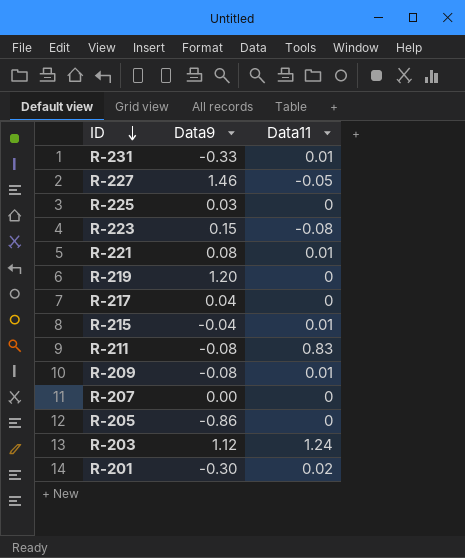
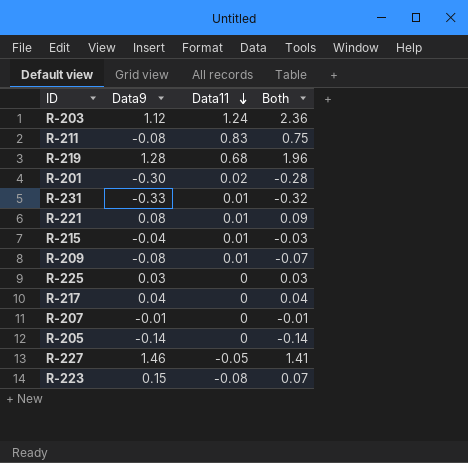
row order: ID descending -> Data11 descending
column Both | formula: none -> [Data9] + [Data11]
R-219 | Data9: 1.20 -> 1.28
R-219 | Data11: 0 -> 0.68
R-207 | Data9: 0.00 -> -0.01
R-205 | Data9: -0.86 -> -0.14

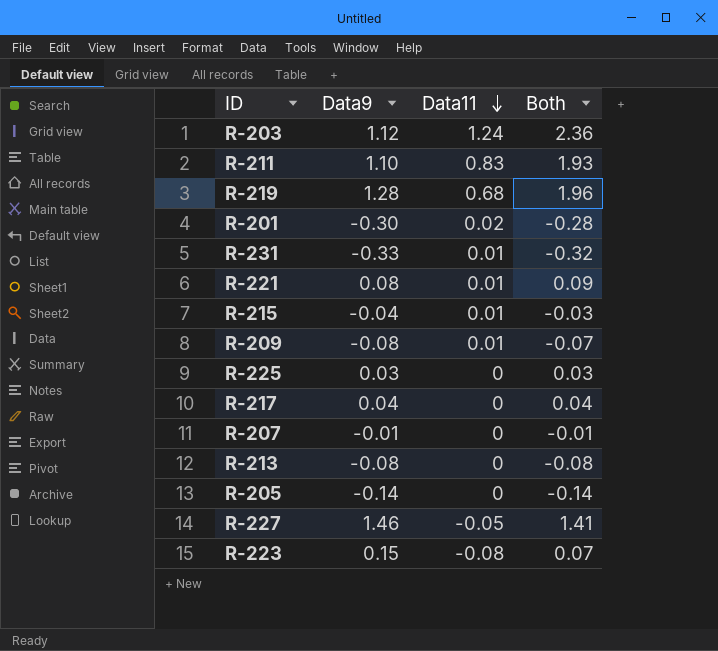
R-211 | Data9: -0.08 -> 1.10
R-211 | Both: 0.75 -> 1.93
row R-213: none -> -0.08 | 0 | -0.08

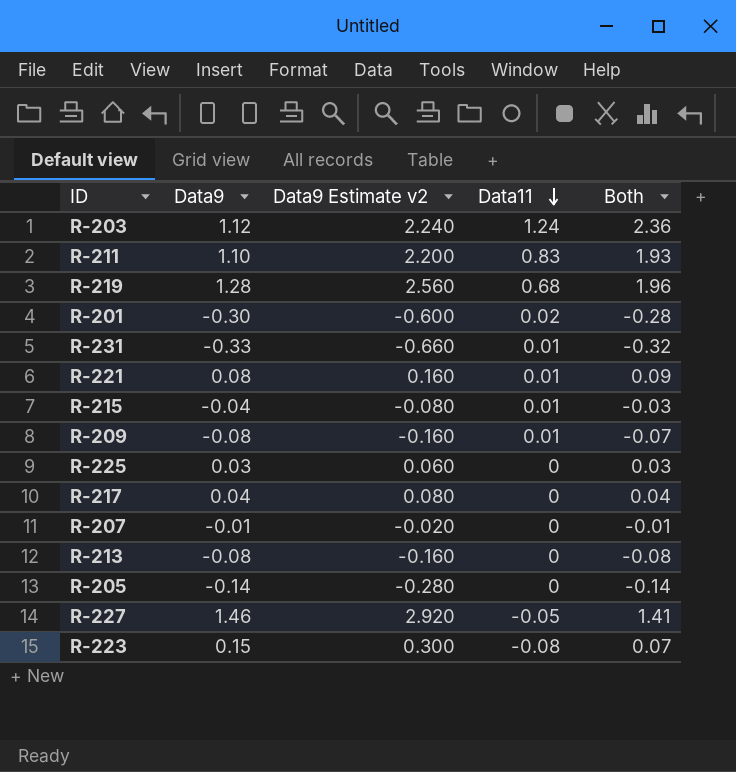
column Data9 Estimate v2 | formula: none -> [Data9] * 2

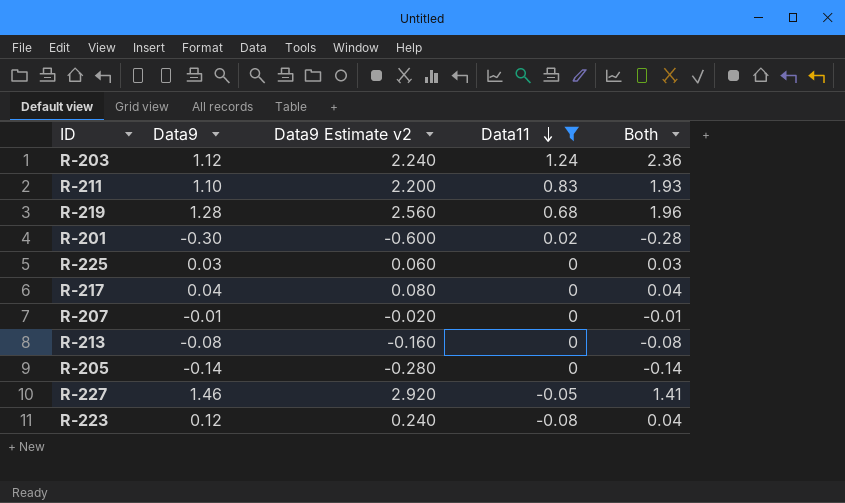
filter: none -> Data11 != 0.01
R-223 | Data9: 0.15 -> 0.12
R-223 | Data9 Estimate v2: 0.300 -> 0.240
R-223 | Both: 0.07 -> 0.04

